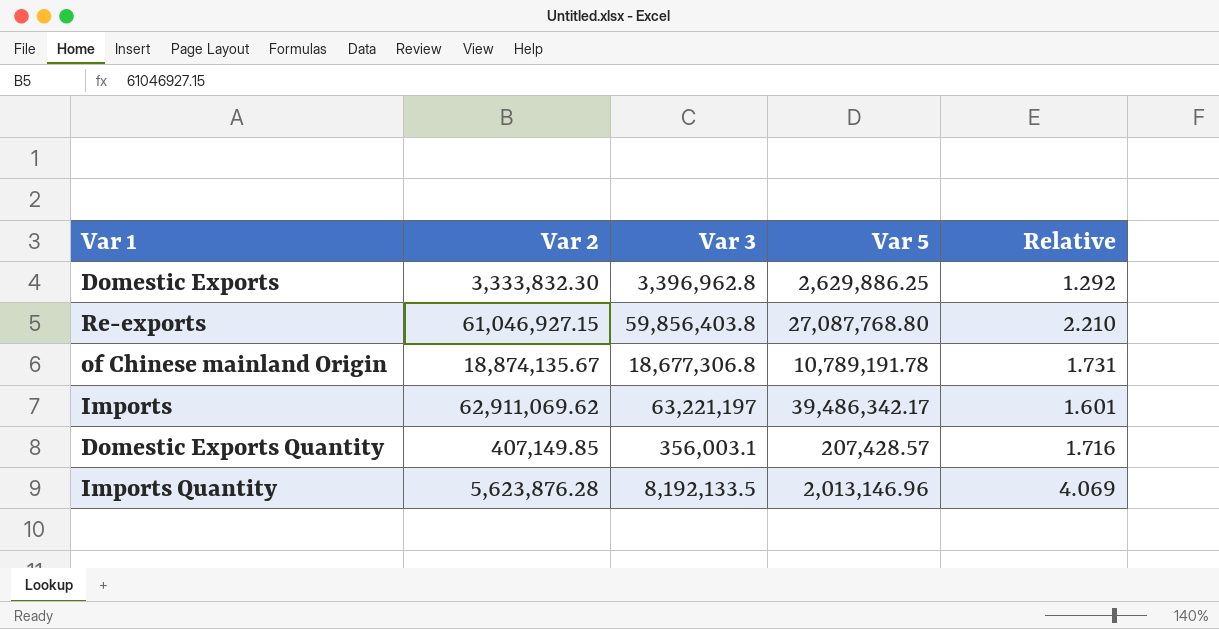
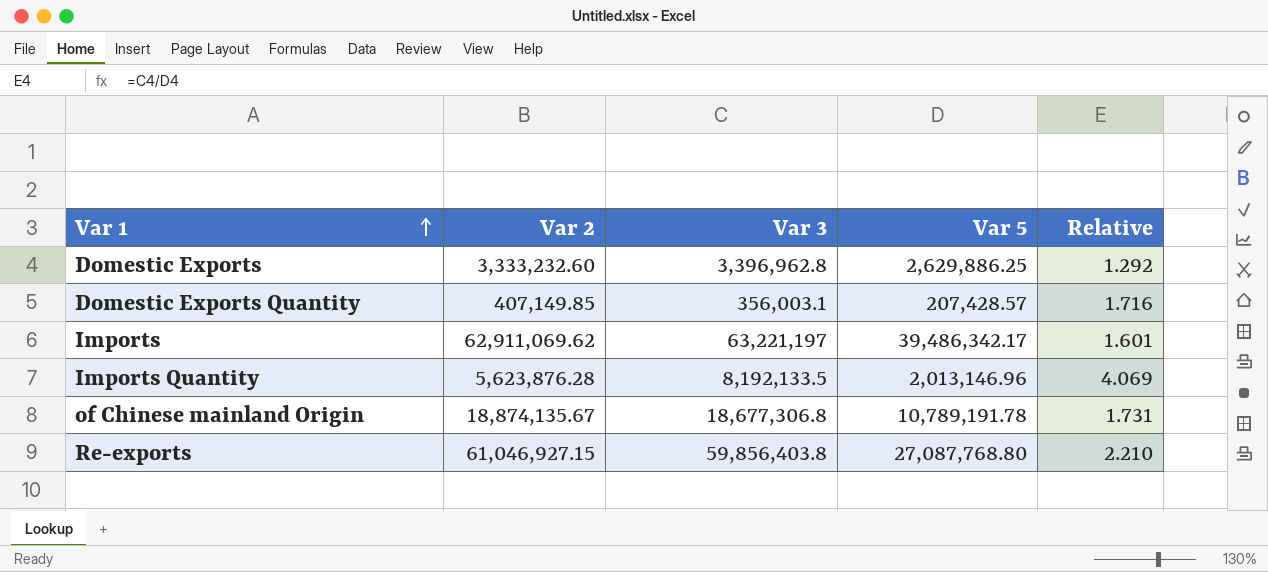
row order: none -> Var 1 ascending
Domestic Exports | Var 2: 3,333,832.30 -> 3,333,232.60

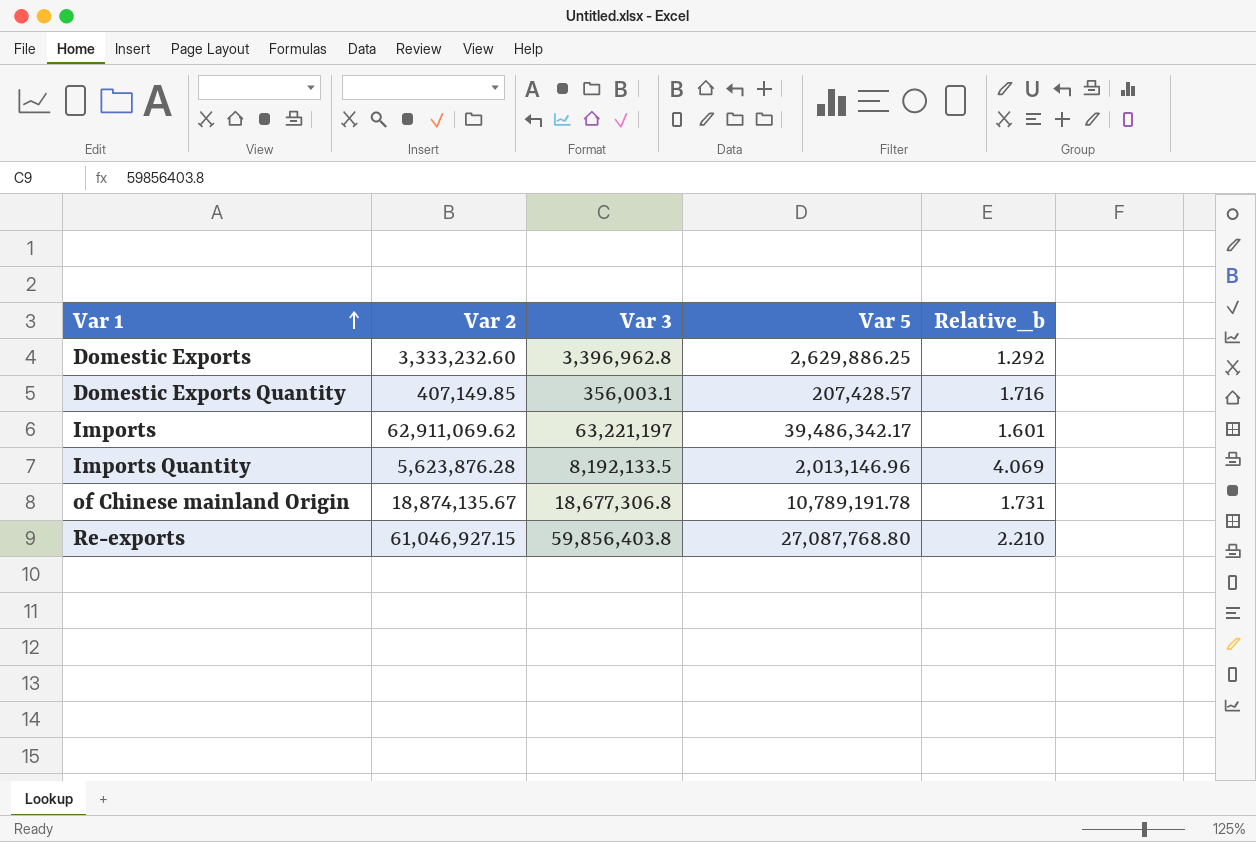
column name: Relative -> Relative_b

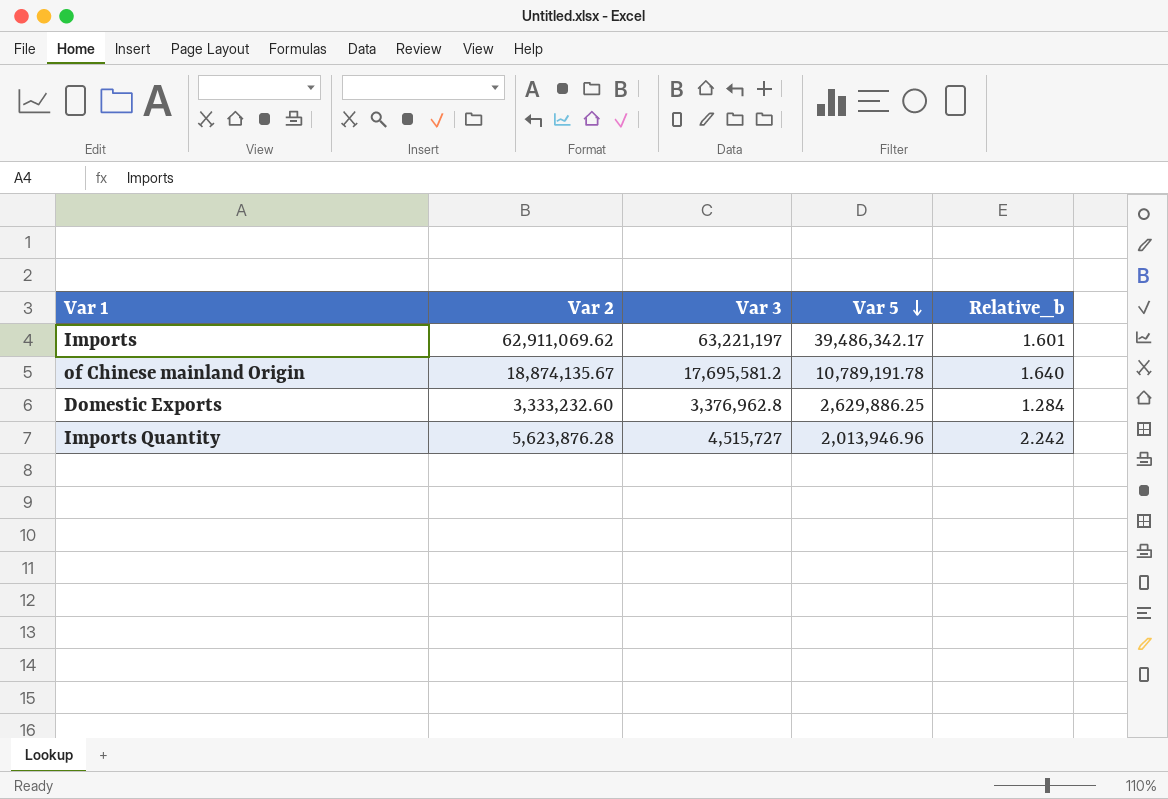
row order: Var 1 ascending -> Var 5 descending
row Domestic Exports Quantity: 407,149.85 | 356,003.1 | 207,428.57 | 1.716 -> none
row Re-exports: 61,046,927.15 | 59,856,403.8 | 27,087,768.80 | 2.210 -> none
of Chinese mainland Origin | Var 3: 18,677,306.8 -> 17,695,581.2
of Chinese mainland Origin | Relative_b: 1.731 -> 1.640
Domestic Exports | Var 3: 3,396,962.8 -> 3,376,962.8
Domestic Exports | Relative_b: 1.292 -> 1.284
Imports Quantity | Var 3: 8,192,133.5 -> 4,515,727
Imports Quantity | Var 5: 2,013,146.96 -> 2,013,946.96
Imports Quantity | Relative_b: 4.069 -> 2.242

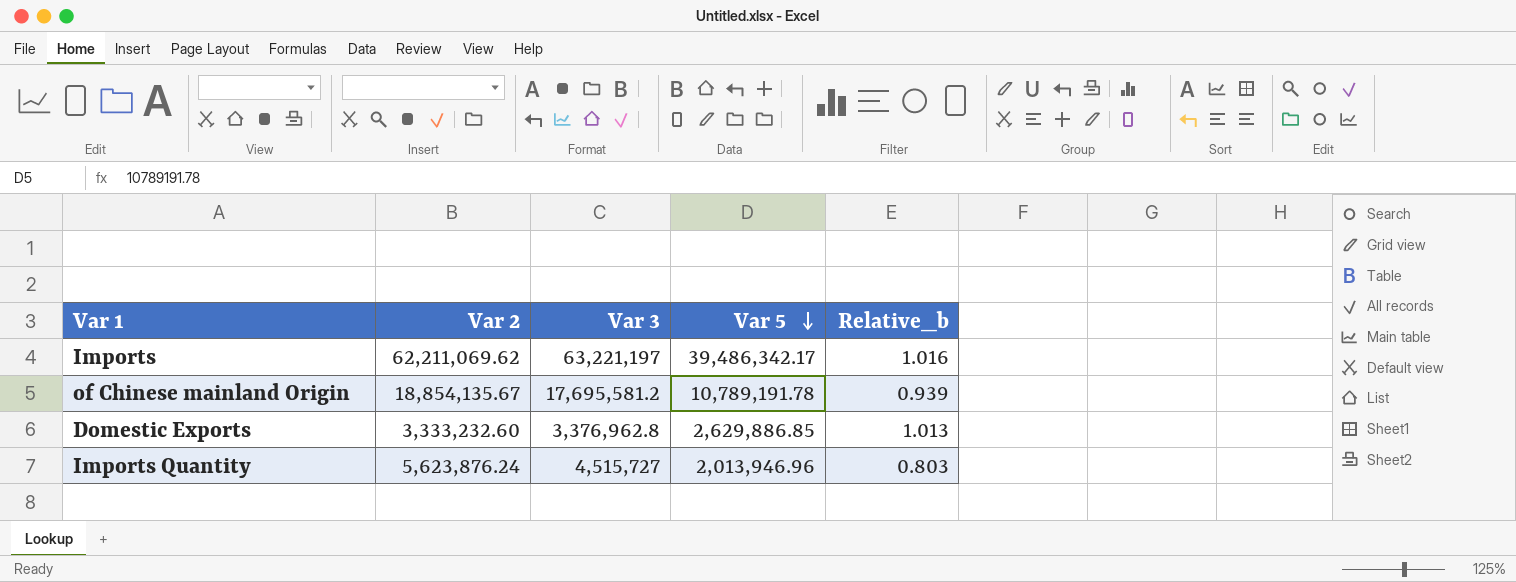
column Relative_b | formula: [Var 3] / [Var 5] -> [Var 3] / [Var 2]
Imports | Var 2: 62,911,069.62 -> 62,211,069.62
of Chinese mainland Origin | Var 2: 18,874,135.67 -> 18,854,135.67
Domestic Exports | Var 5: 2,629,886.25 -> 2,629,886.85
Imports Quantity | Var 2: 5,623,876.28 -> 5,623,876.24

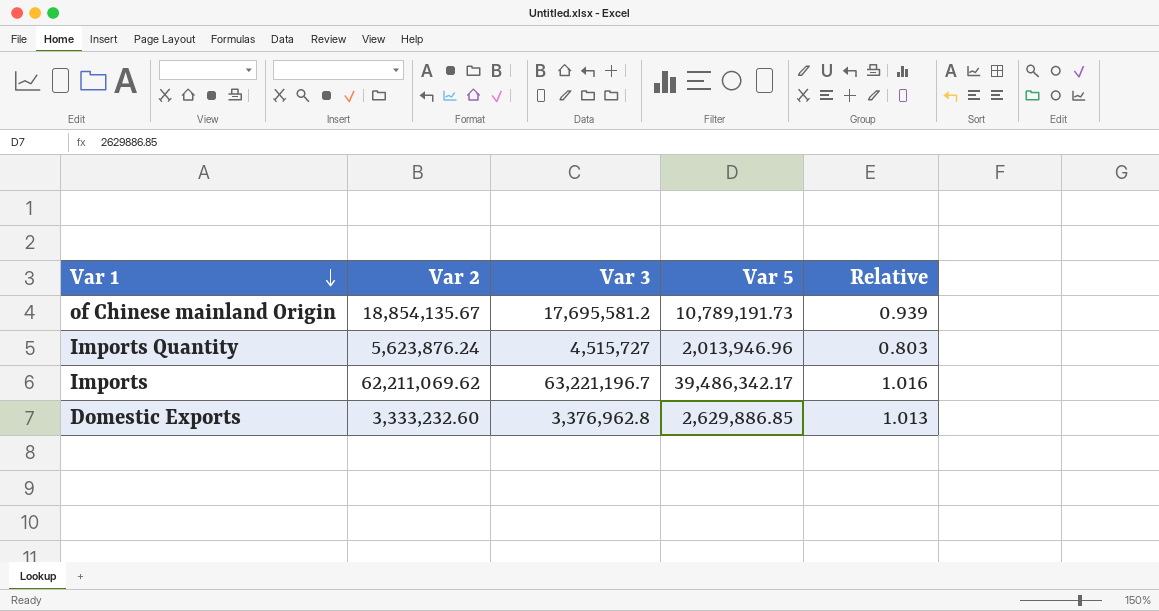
row order: Var 5 descending -> Var 1 descending
column name: Relative_b -> Relative
of Chinese mainland Origin | Var 5: 10,789,191.78 -> 10,789,191.73
Imports | Var 3: 63,221,197 -> 63,221,196.7

